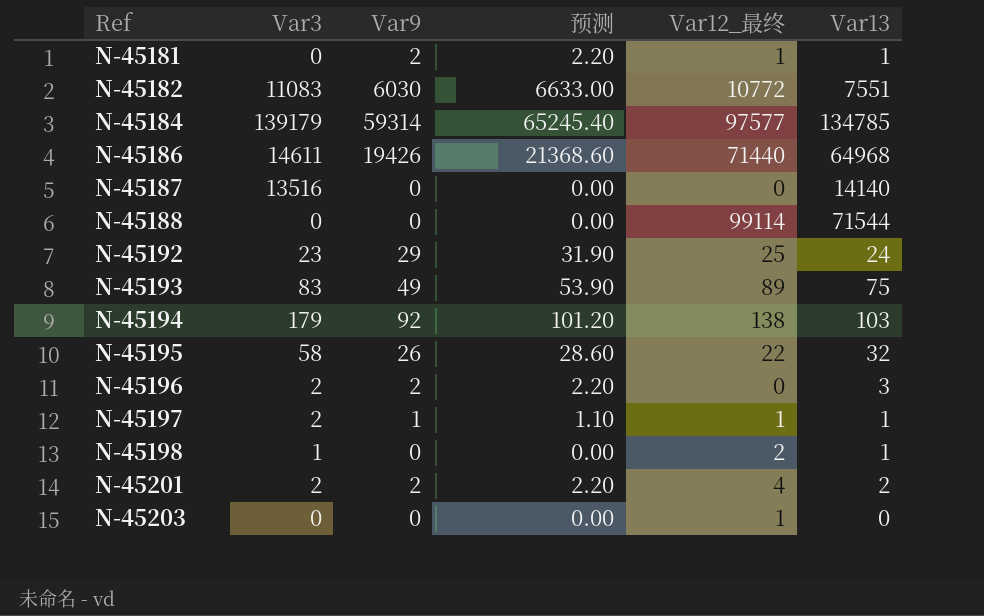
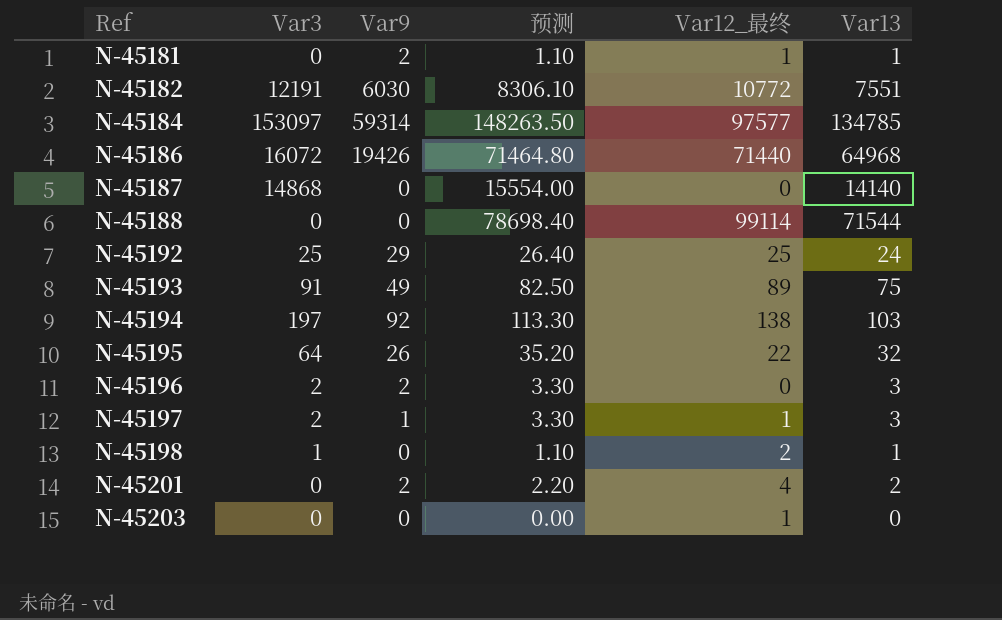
column 预测 | formula: [Var9] * 1.1 -> [Var13] * 1.1
N-45182 | Var3: 11083 -> 12191
N-45184 | Var3: 139179 -> 153097
N-45186 | Var3: 14611 -> 16072
N-45187 | Var3: 13516 -> 14868
N-45192 | Var3: 23 -> 25
N-45193 | Var3: 83 -> 91
N-45194 | Var3: 179 -> 197
N-45195 | Var3: 58 -> 64
N-45197 | Var13: 1 -> 3
N-45201 | Var3: 2 -> 0

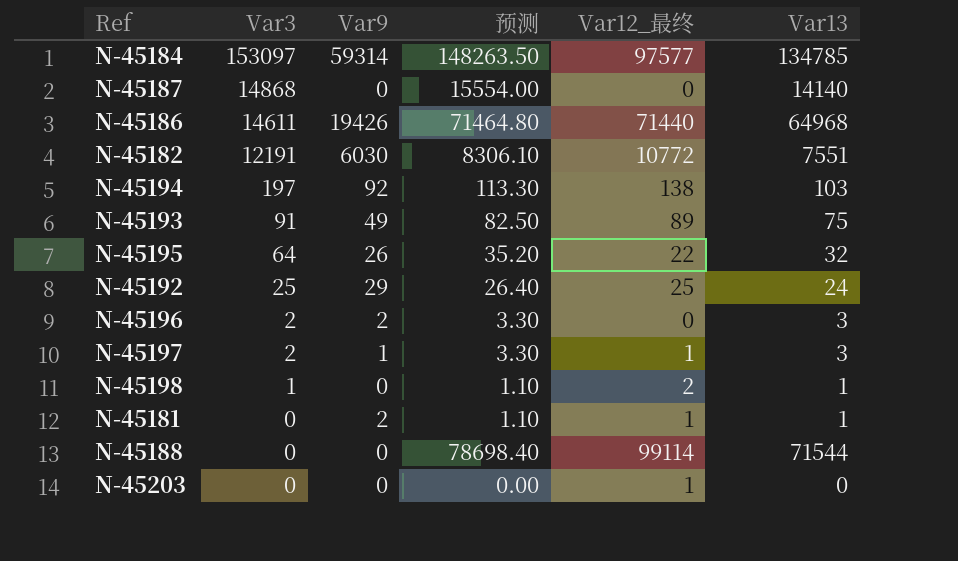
row order: Ref ascending -> Var3 descending
row N-45201: 0 | 2 | 2.20 | 4 | 2 -> none
N-45186 | Var3: 16072 -> 14611

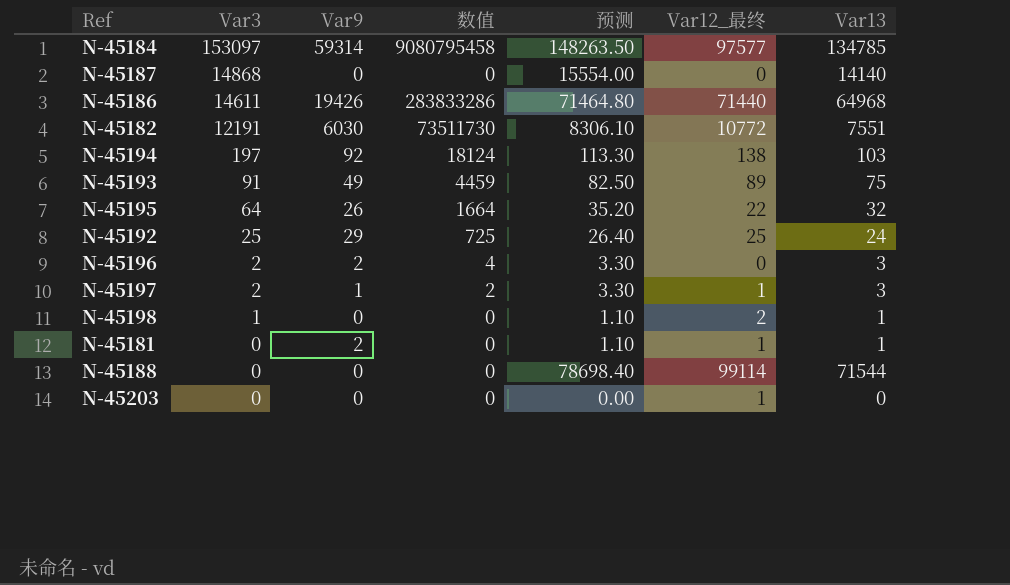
column 数值 | formula: none -> [Var3] * [Var9]

